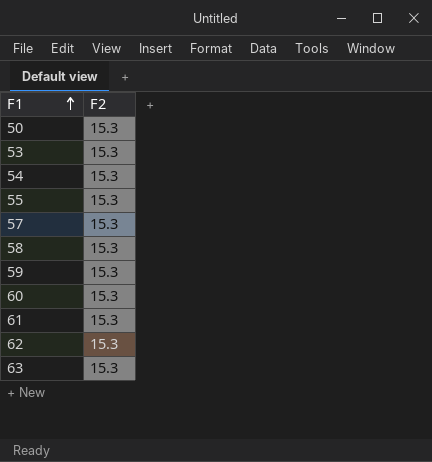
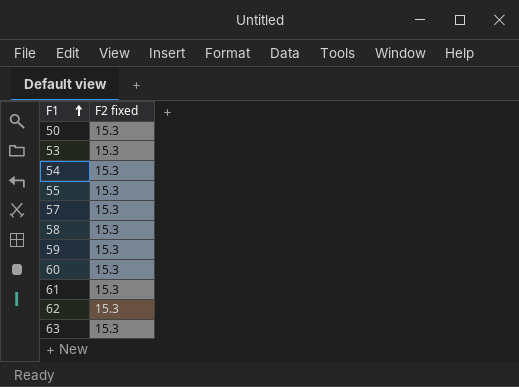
column name: F2 -> F2 fixed

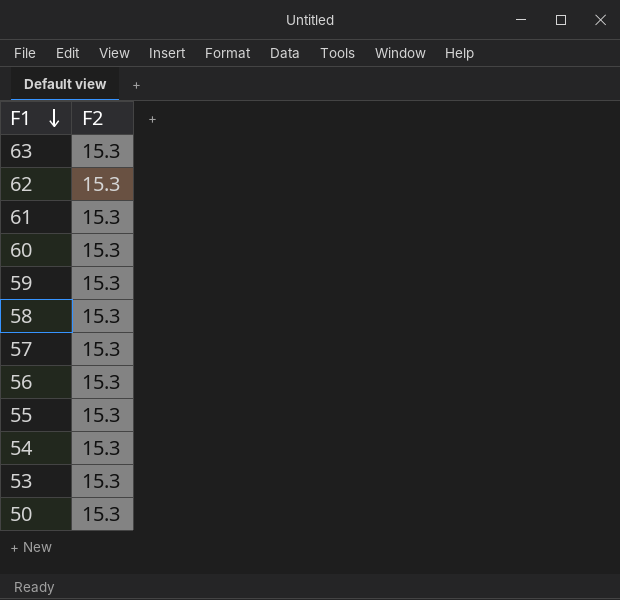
row order: F1 ascending -> F1 descending
column name: F2 fixed -> F2
row 56: none -> 15.3

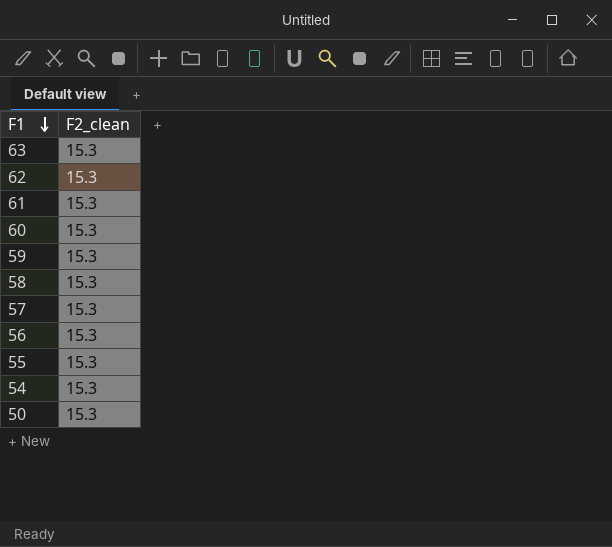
column name: F2 -> F2_clean
row 53: 15.3 -> none

